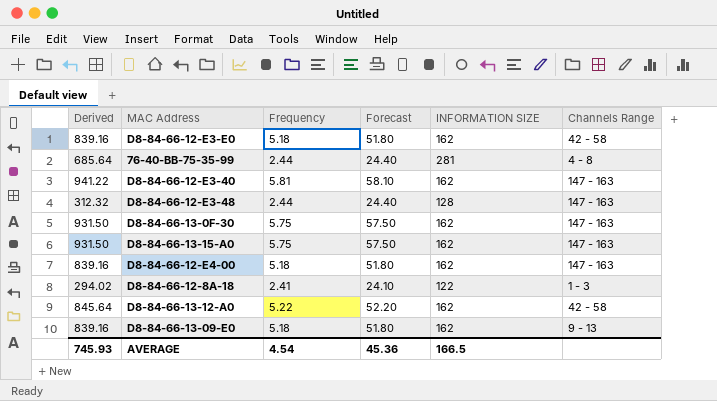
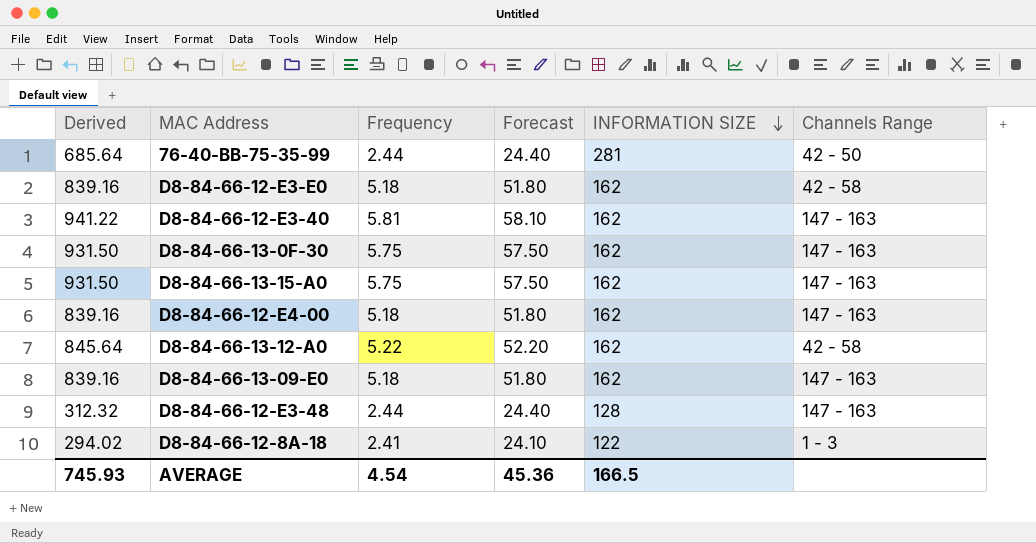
row order: none -> INFORMATION SIZE descending
76-40-BB-75-35-99 | Channels Range: 4 - 8 -> 42 - 50
D8-84-66-13-09-E0 | Channels Range: 9 - 13 -> 147 - 163

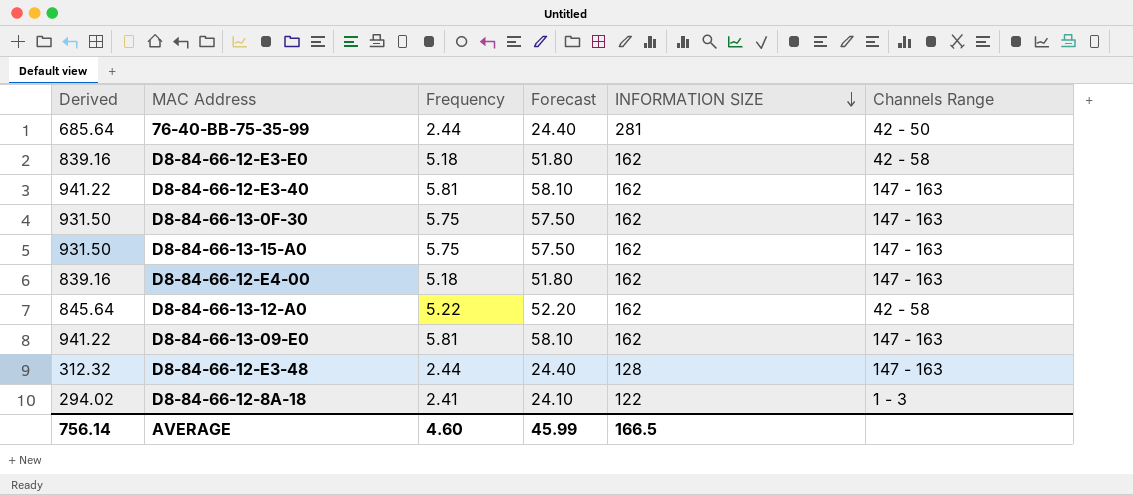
D8-84-66-13-09-E0 | Derived: 839.16 -> 941.22
D8-84-66-13-09-E0 | Frequency: 5.18 -> 5.81
D8-84-66-13-09-E0 | Forecast: 51.80 -> 58.10
AVERAGE | Derived: 745.93 -> 756.14
AVERAGE | Frequency: 4.54 -> 4.60
AVERAGE | Forecast: 45.36 -> 45.99

